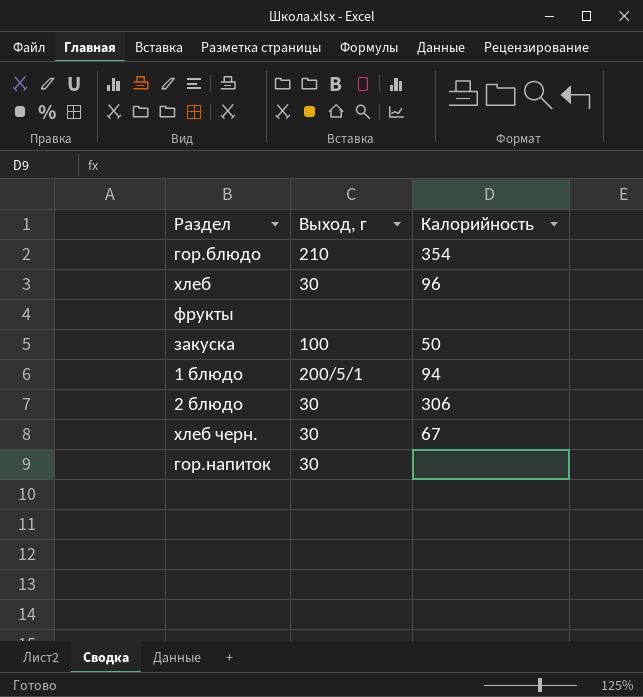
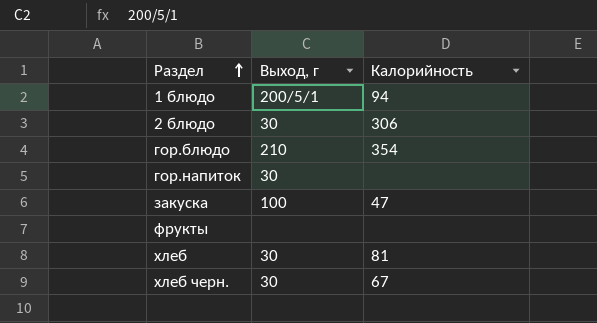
row order: none -> Раздел ascending
закуска | Калорийность: 50 -> 47
хлеб | Калорийность: 96 -> 81

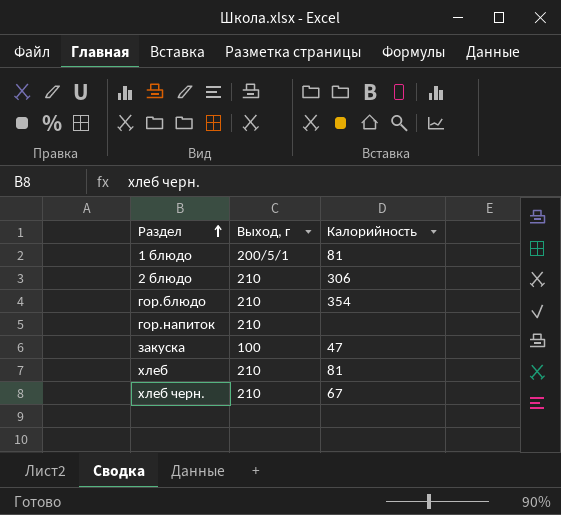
row фрукты: none | none -> none
1 блюдо | Калорийность: 94 -> 81
2 блюдо | Выход, г: 30 -> 210
гор.напиток | Выход, г: 30 -> 210
хлеб | Выход, г: 30 -> 210
хлеб черн. | Выход, г: 30 -> 210

